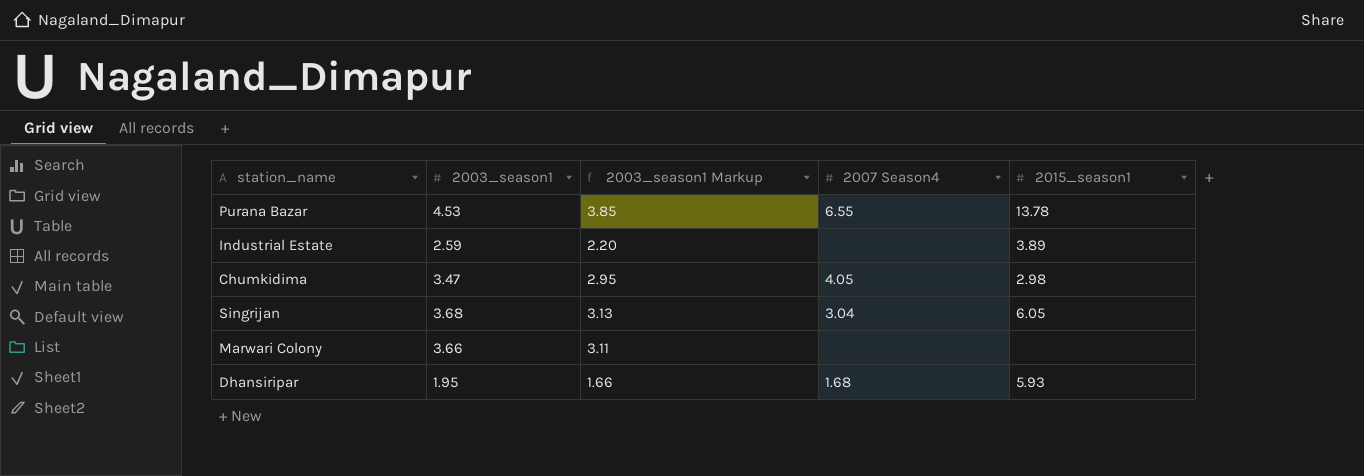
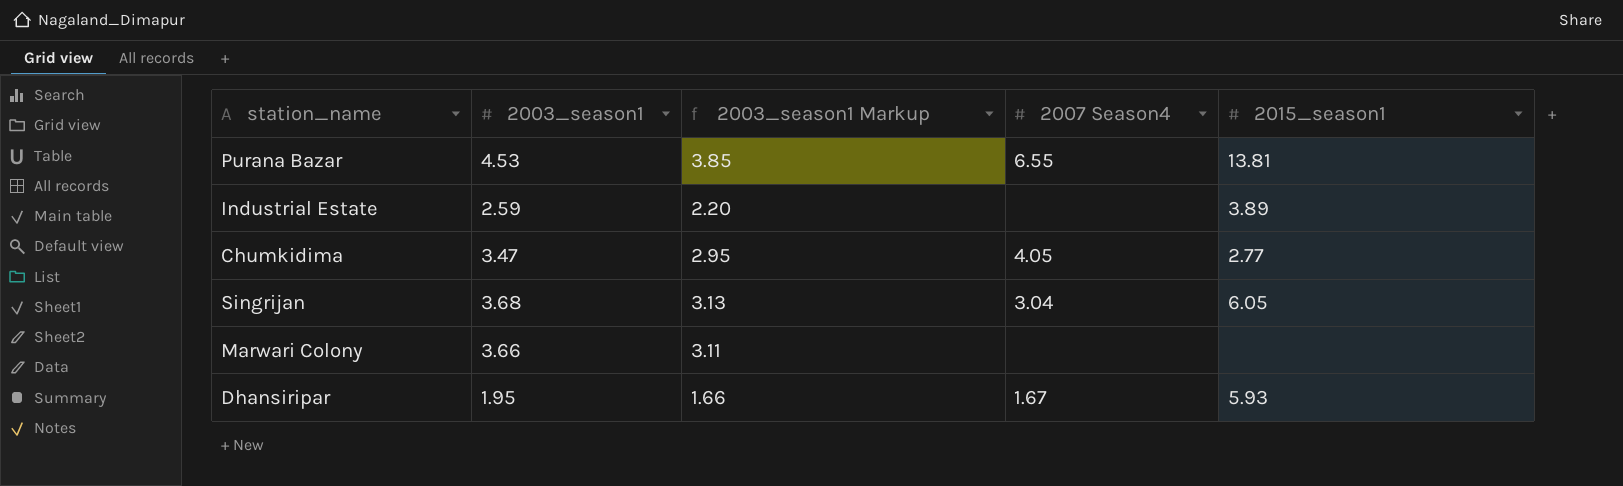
Purana Bazar | 2015_season1: 13.78 -> 13.81
Chumkidima | 2015_season1: 2.98 -> 2.77
Dhansiripar | 2007 Season4: 1.68 -> 1.67

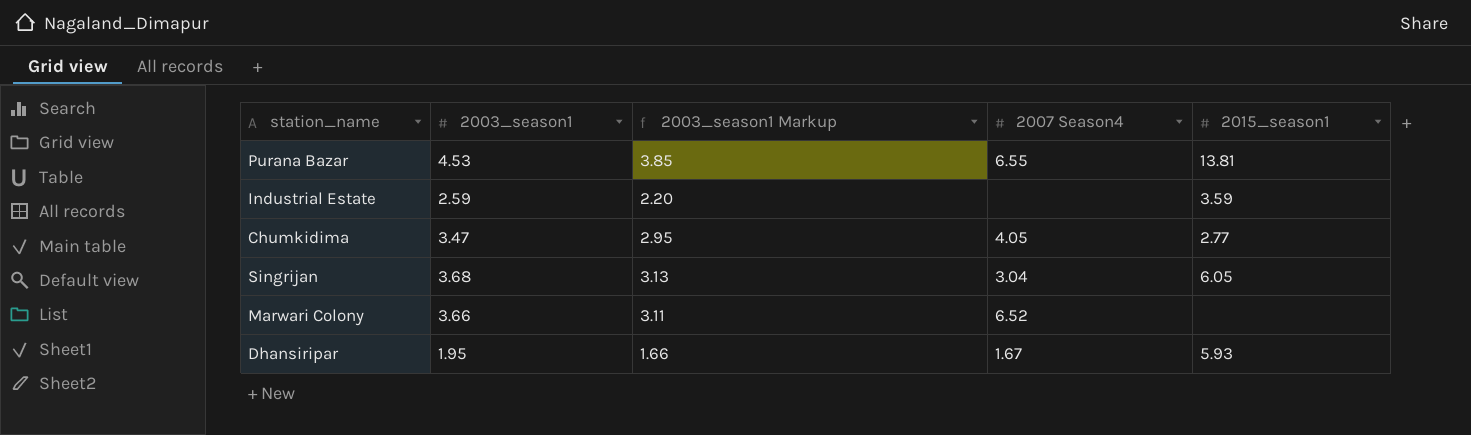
Industrial Estate | 2015_season1: 3.89 -> 3.59
Marwari Colony | 2007 Season4: none -> 6.52

